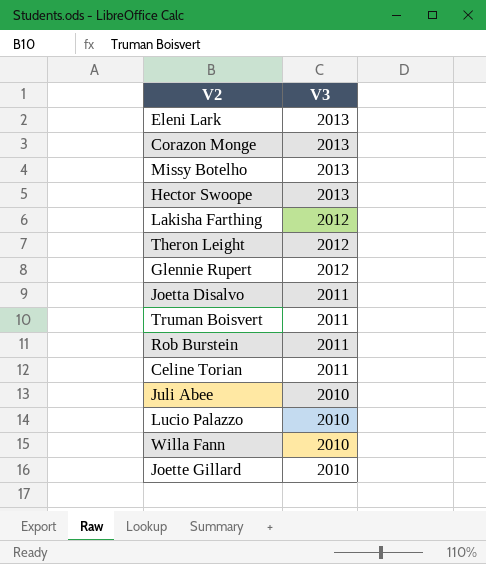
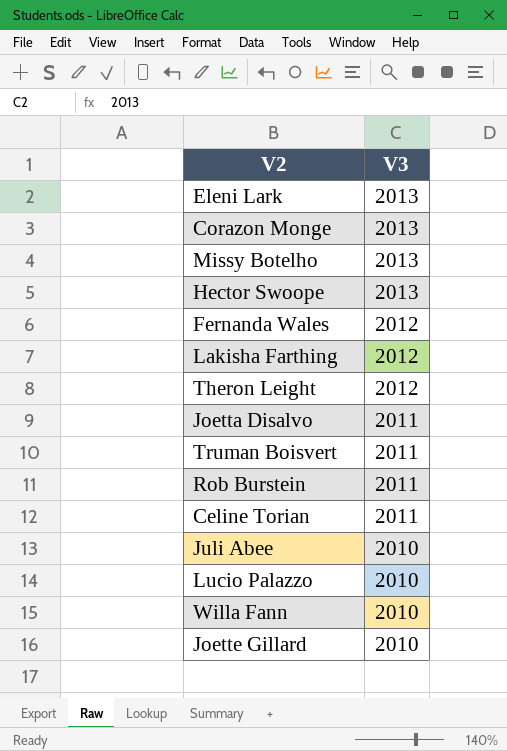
row Glennie Rupert: 2012 -> none
row Fernanda Wales: none -> 2012

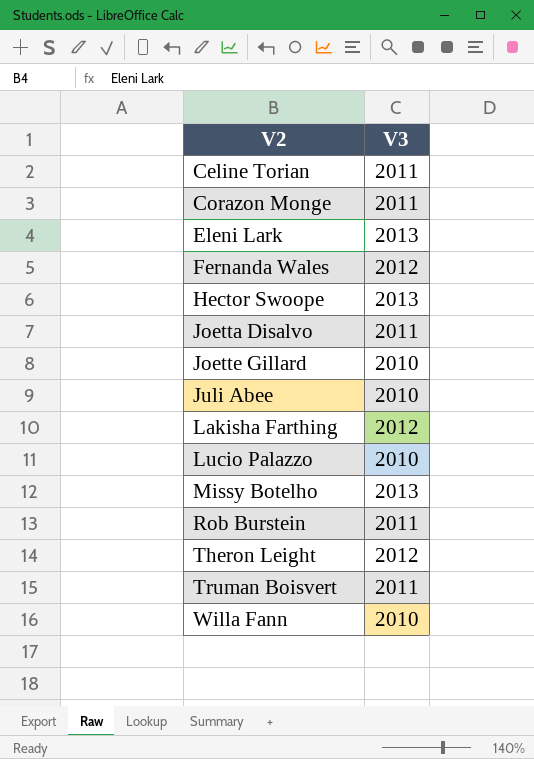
row order: V3 descending -> V2 ascending
Corazon Monge | V3: 2013 -> 2011

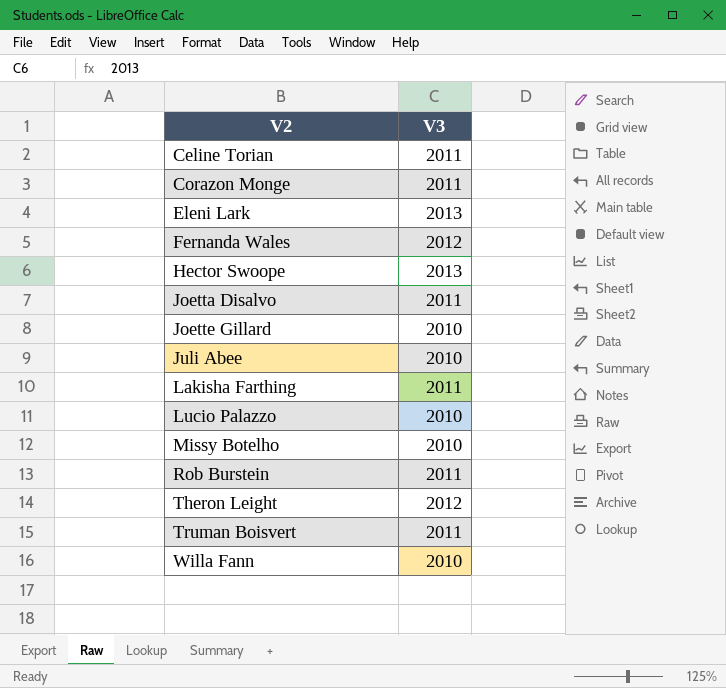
Lakisha Farthing | V3: 2012 -> 2011
Missy Botelho | V3: 2013 -> 2010

